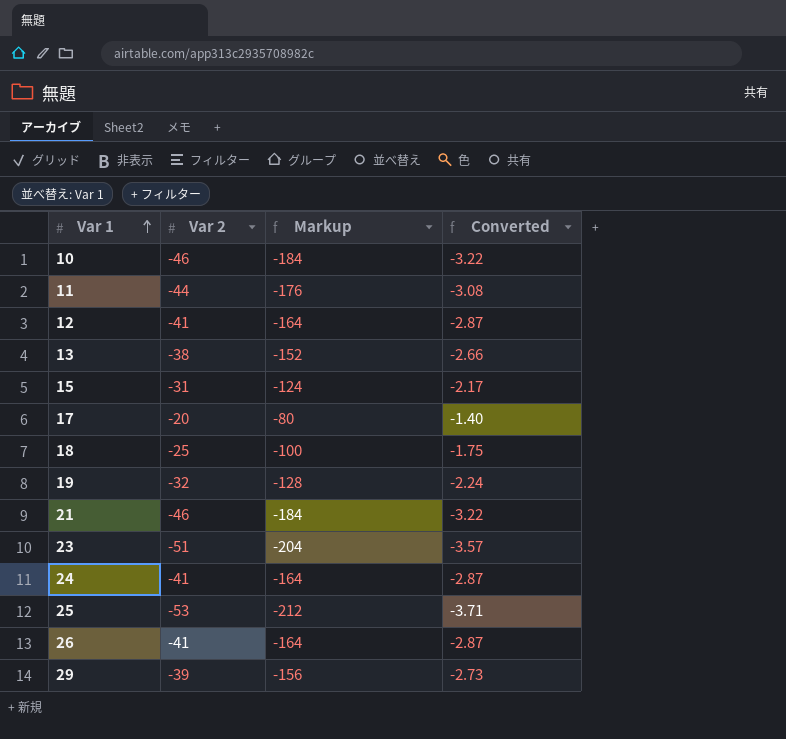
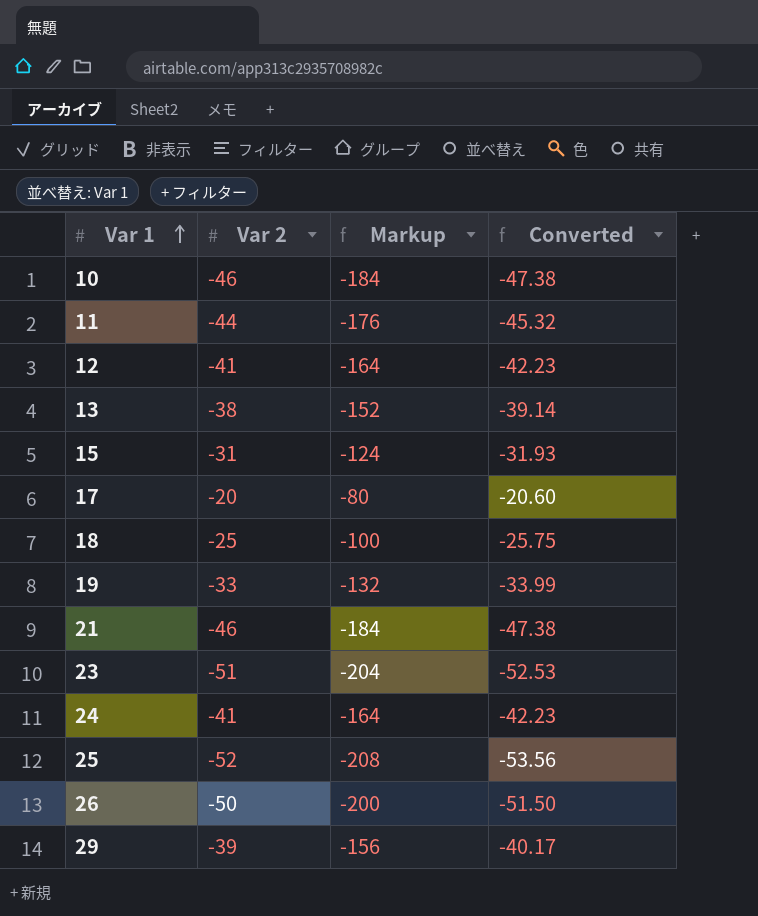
column Converted | formula: [Var 2] * 0.07 -> [Var 2] * 1.03
19 | Var 2: -32 -> -33
19 | Markup: -128 -> -132
25 | Var 2: -53 -> -52
25 | Markup: -212 -> -208
26 | Var 2: -41 -> -50
26 | Markup: -164 -> -200

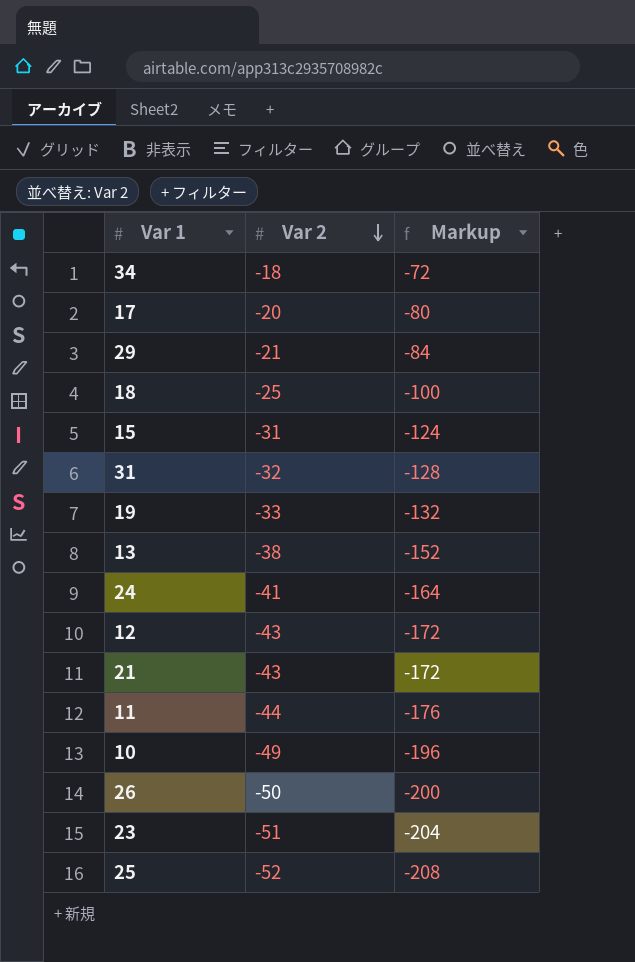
row order: Var 1 ascending -> Var 2 descending
column Converted | formula: [Var 2] * 1.03 -> none
row 34: none -> -18 | -72
29 | Var 2: -39 -> -21
29 | Markup: -156 -> -84
row 31: none -> -32 | -128
12 | Var 2: -41 -> -43
12 | Markup: -164 -> -172
21 | Var 2: -46 -> -43
21 | Markup: -184 -> -172
10 | Var 2: -46 -> -49
10 | Markup: -184 -> -196

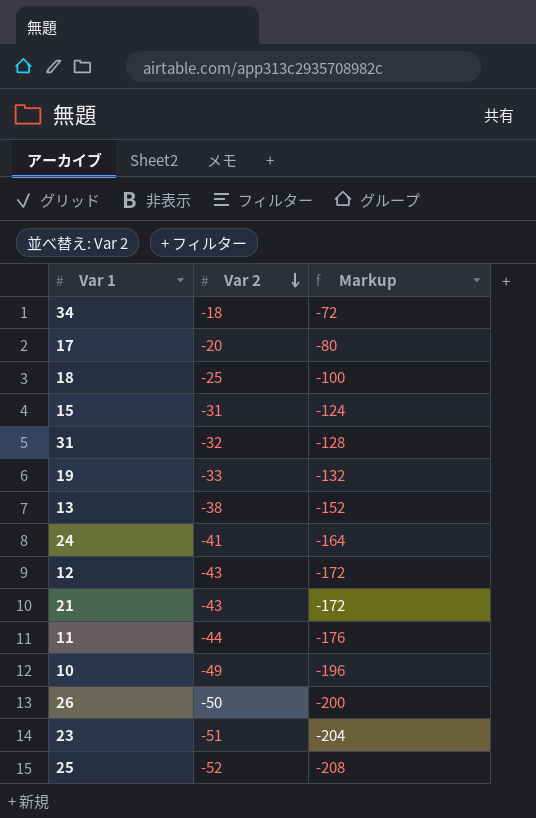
row 29: -21 | -84 -> none

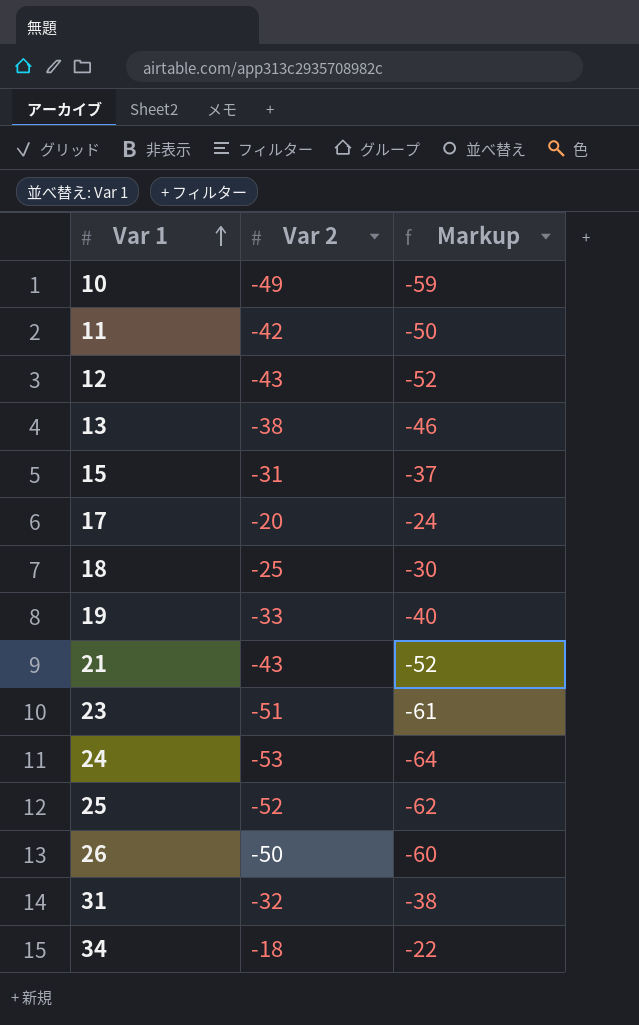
row order: Var 2 descending -> Var 1 ascending
column Markup | formula: [Var 2] * 4 -> [Var 2] * 1.2
11 | Var 2: -44 -> -42
24 | Var 2: -41 -> -53

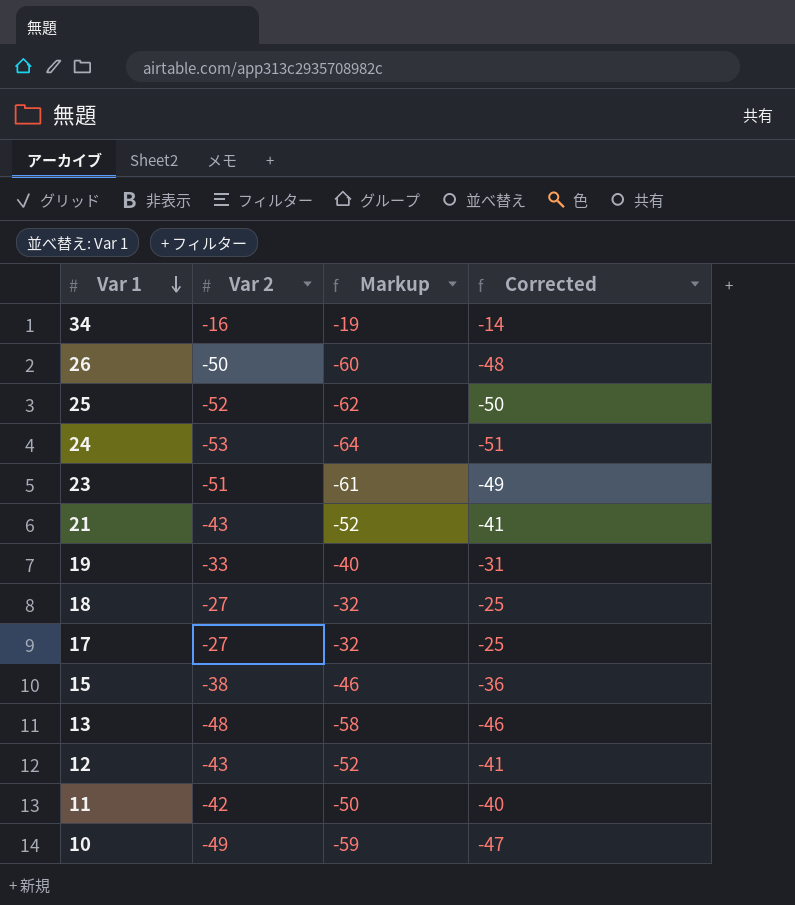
row order: Var 1 ascending -> Var 1 descending
column Corrected | formula: none -> [Var 2] + 2
row 31: -32 | -38 -> none
34 | Var 2: -18 -> -16
34 | Markup: -22 -> -19
18 | Var 2: -25 -> -27
18 | Markup: -30 -> -32
17 | Var 2: -20 -> -27
17 | Markup: -24 -> -32
15 | Var 2: -31 -> -38
15 | Markup: -37 -> -46
13 | Var 2: -38 -> -48
13 | Markup: -46 -> -58

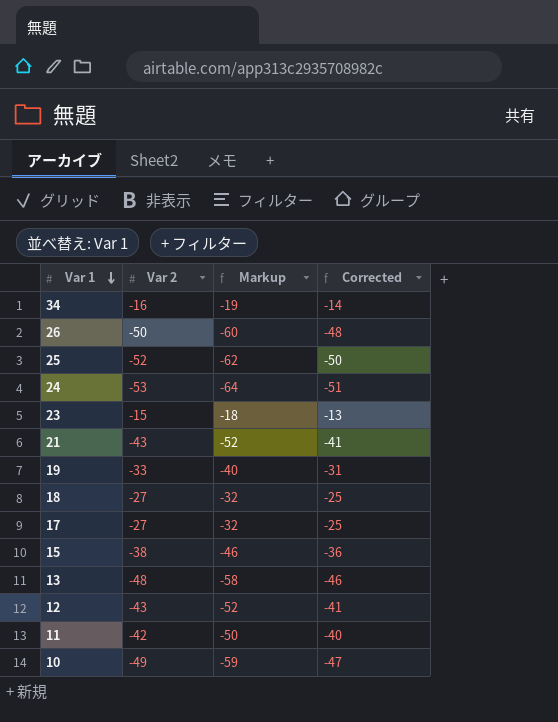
23 | Var 2: -51 -> -15
23 | Markup: -61 -> -18
23 | Corrected: -49 -> -13

